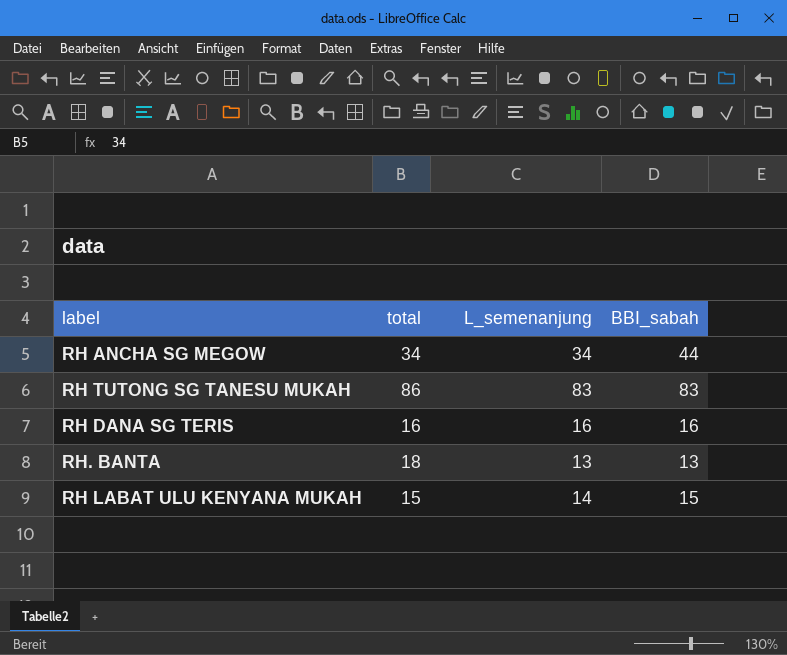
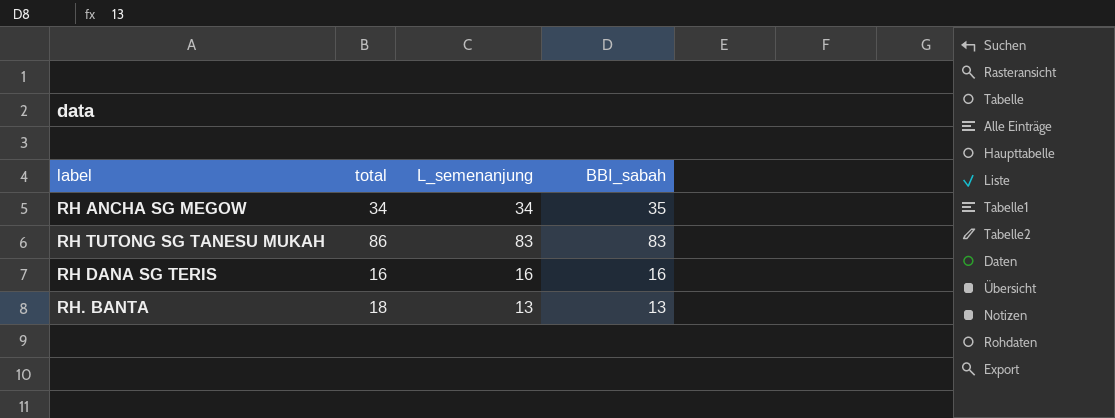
row RH LABAT ULU KENYANA MUKAH: 15 | 14 | 15 -> none
RH ANCHA SG MEGOW | BBI_sabah: 44 -> 35

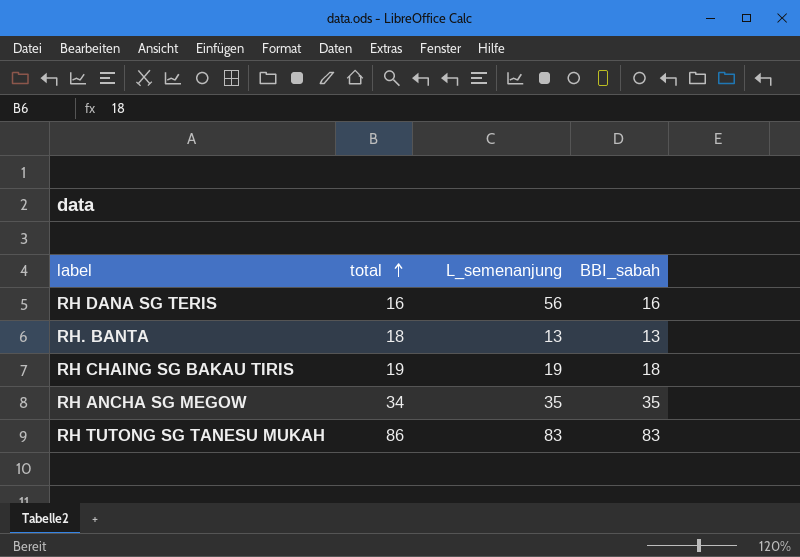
row order: none -> total ascending
RH DANA SG TERIS | L_semenanjung: 16 -> 56
row RH CHAING SG BAKAU TIRIS: none -> 19 | 19 | 18
RH ANCHA SG MEGOW | L_semenanjung: 34 -> 35

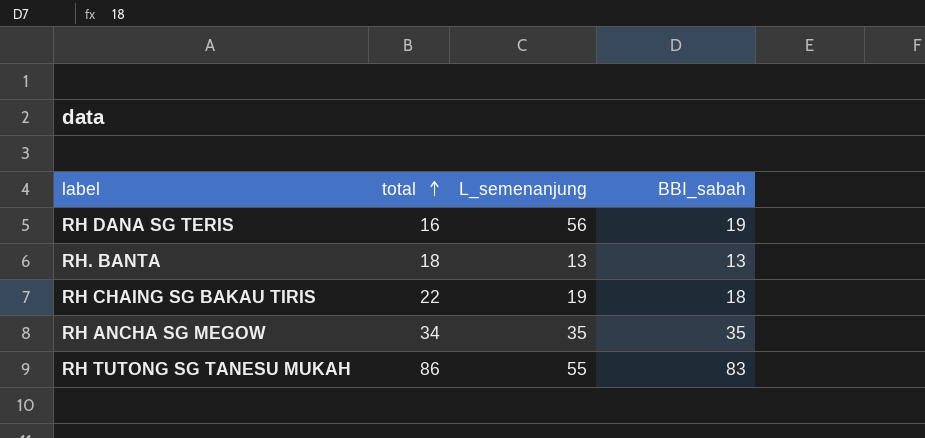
RH DANA SG TERIS | BBI_sabah: 16 -> 19
RH CHAING SG BAKAU TIRIS | total: 19 -> 22
RH TUTONG SG TANESU MUKAH | L_semenanjung: 83 -> 55

